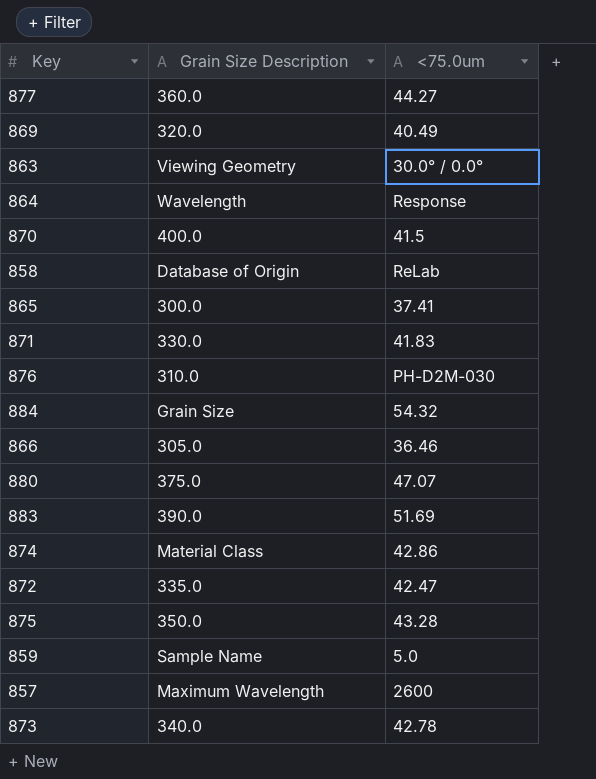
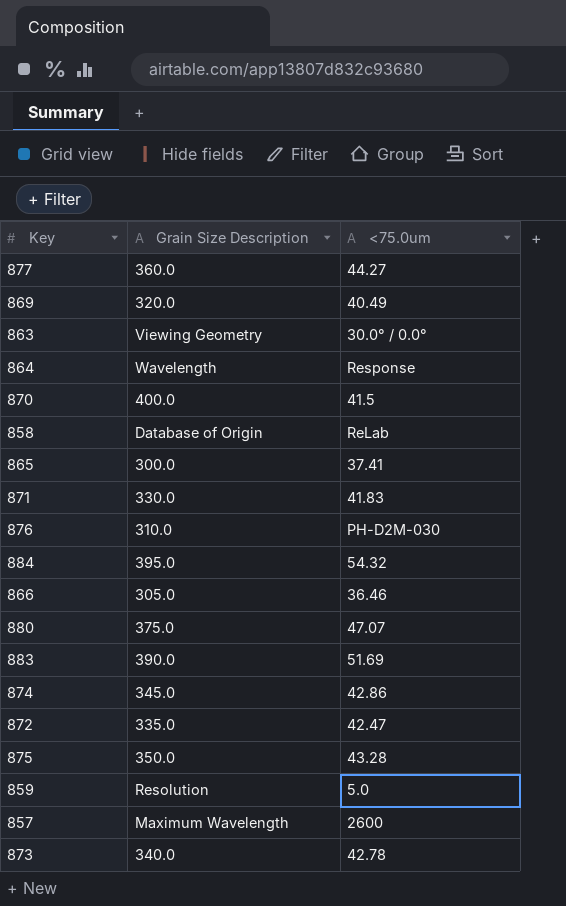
884 | Grain Size Description: Grain Size -> 395.0
874 | Grain Size Description: Material Class -> 345.0
859 | Grain Size Description: Sample Name -> Resolution

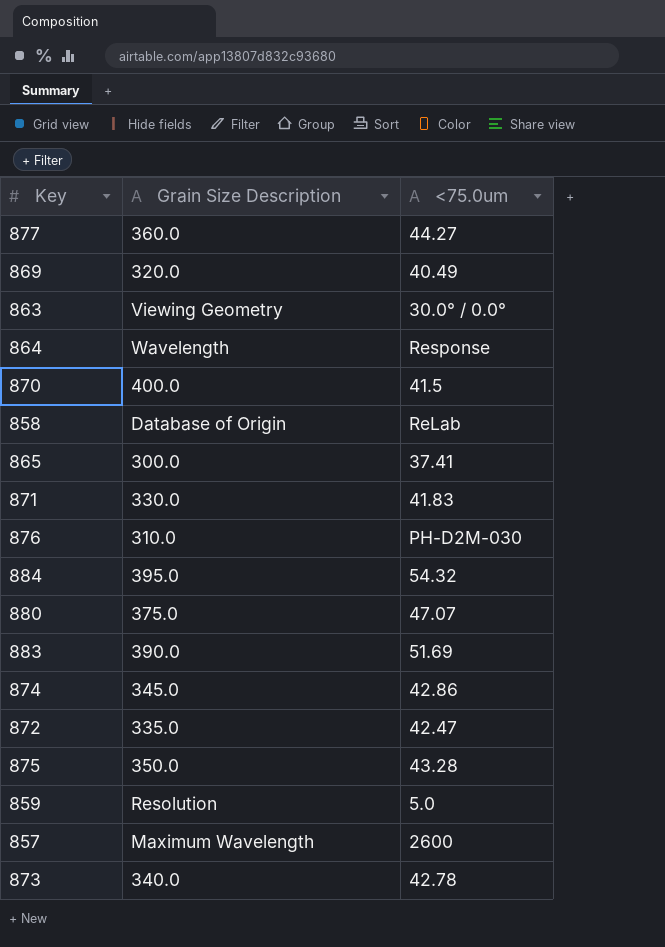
row 866: 305.0 | 36.46 -> none

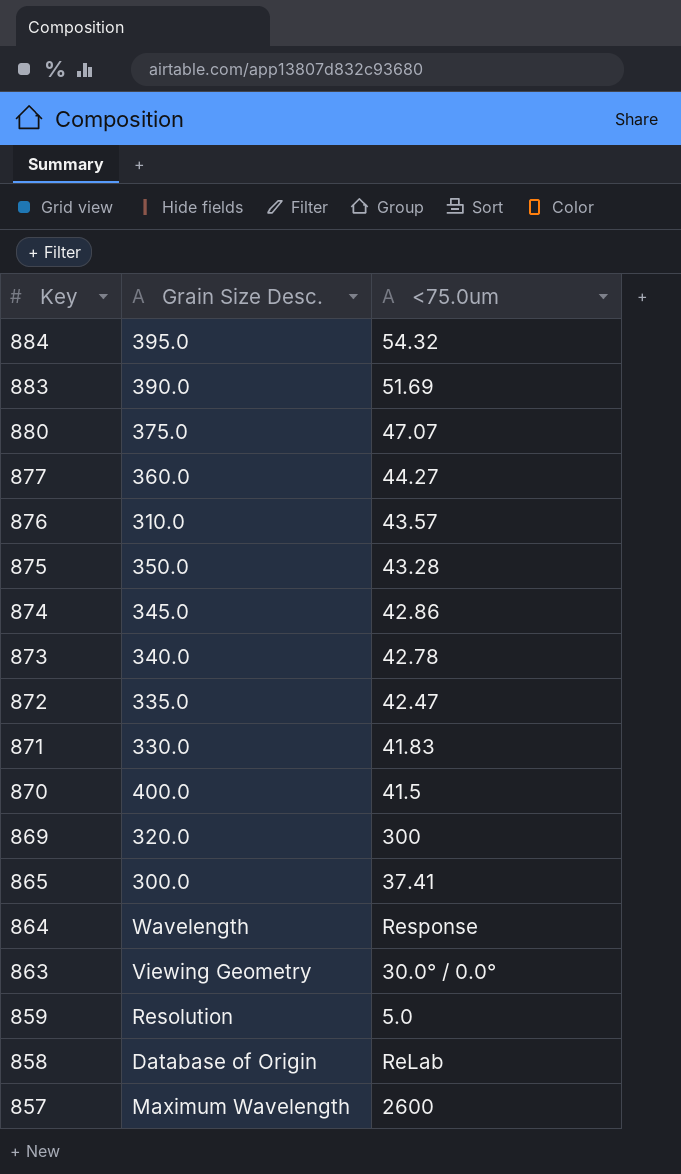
row order: none -> Key descending
column name: Grain Size Description -> Grain Size Desc.
876 | <75.0um: PH-D2M-030 -> 43.57
869 | <75.0um: 40.49 -> 300

